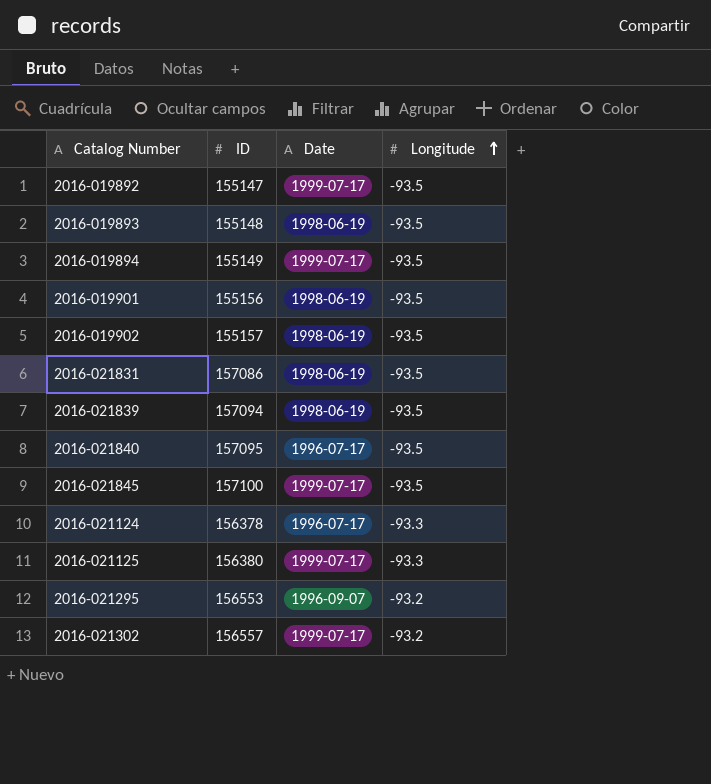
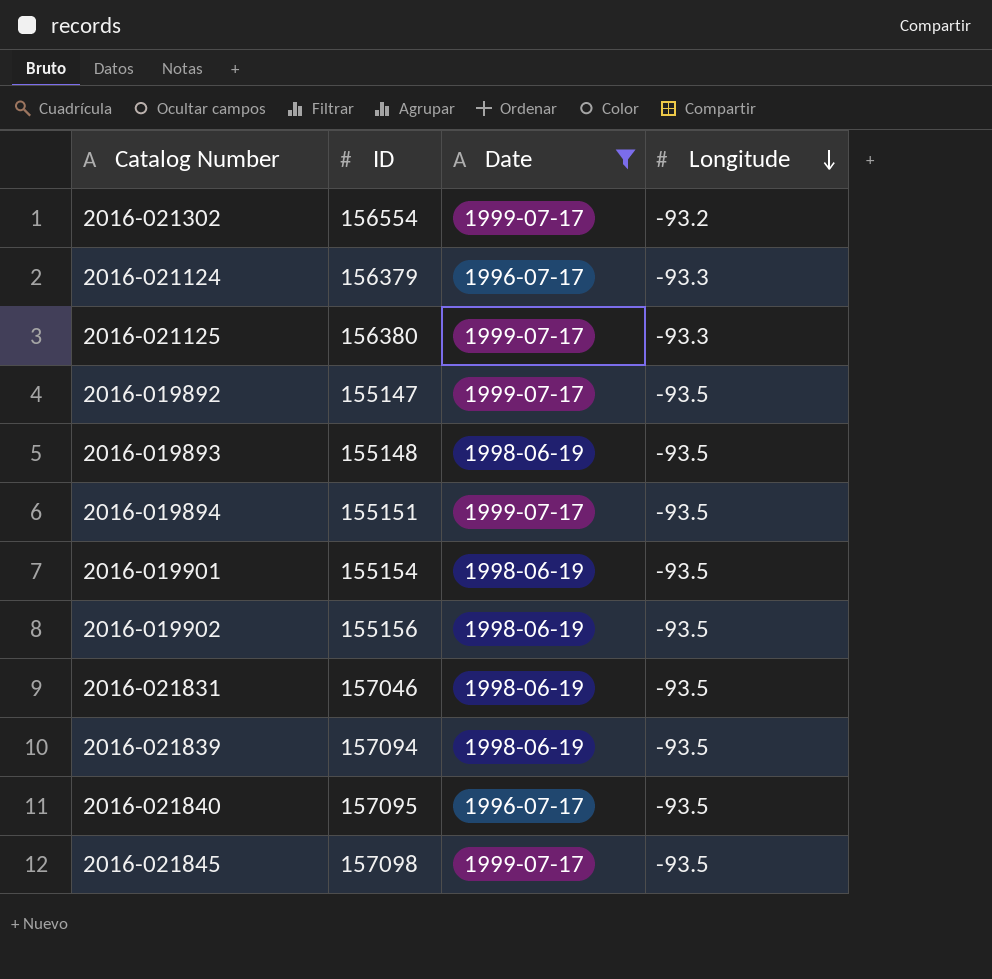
filter: none -> Date != 1996-09-07
row order: Longitude ascending -> Longitude descending
2016-021302 | ID: 156557 -> 156554
2016-021124 | ID: 156378 -> 156379
2016-019894 | ID: 155149 -> 155151
2016-019901 | ID: 155156 -> 155154
2016-019902 | ID: 155157 -> 155156
2016-021831 | ID: 157086 -> 157046
2016-021845 | ID: 157100 -> 157098

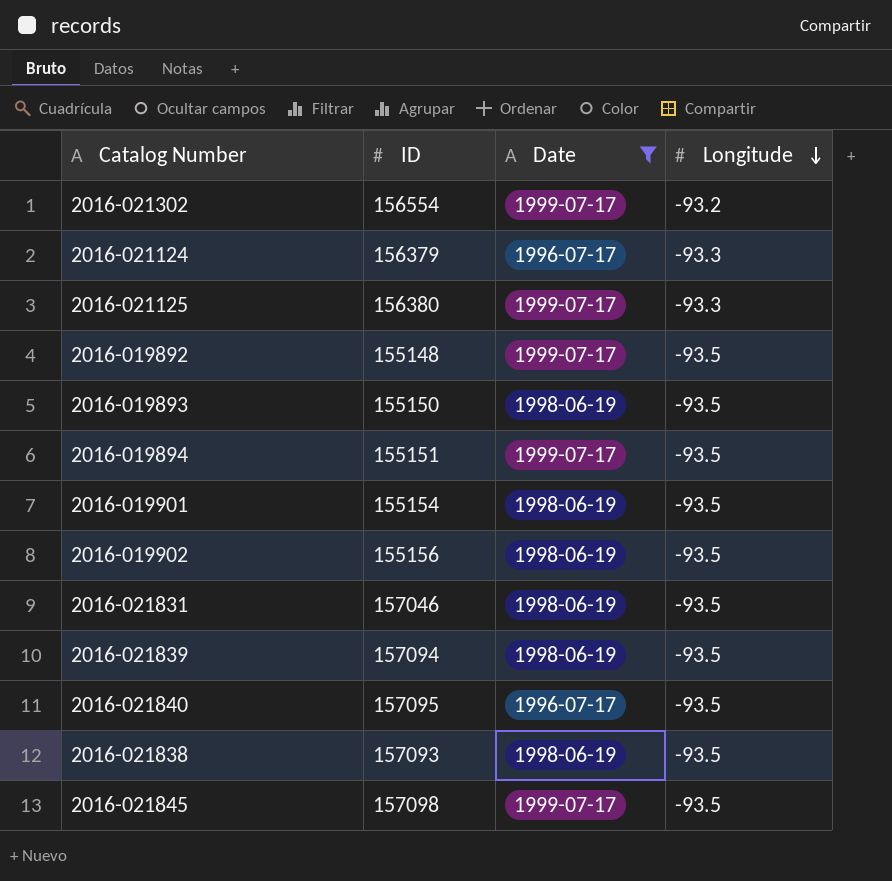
2016-019892 | ID: 155147 -> 155148
2016-019893 | ID: 155148 -> 155150
row 2016-021838: none -> 157093 | 1998-06-19 | -93.5

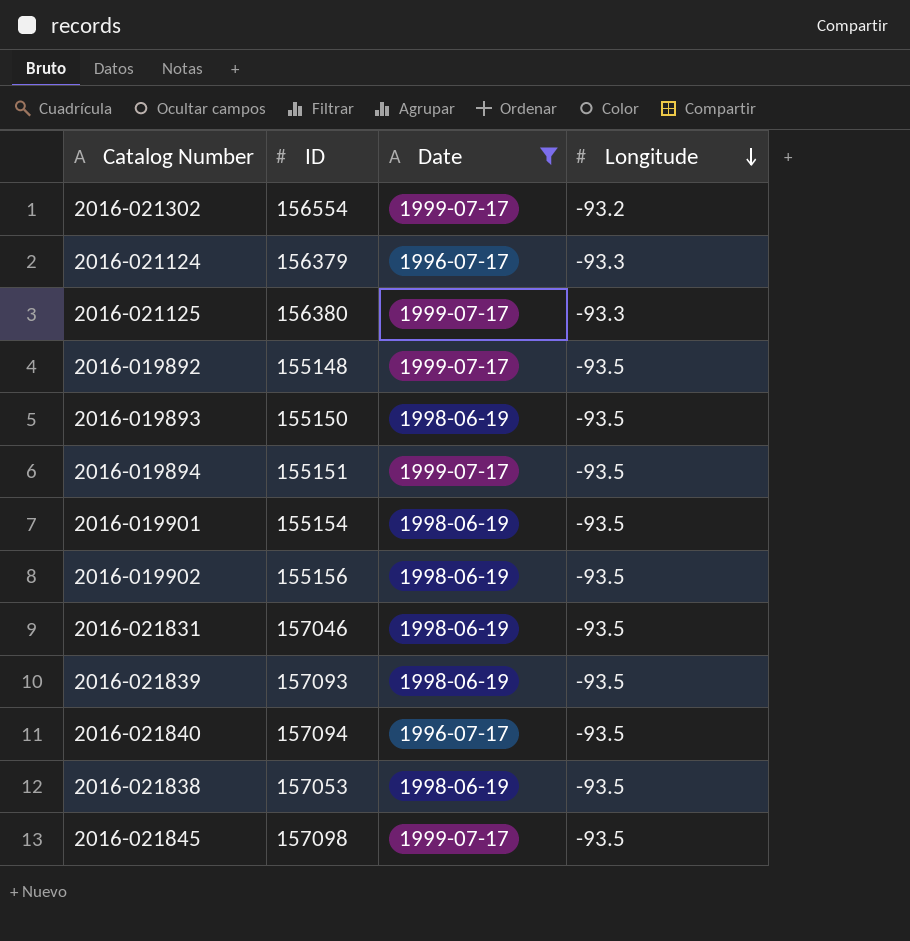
2016-021839 | ID: 157094 -> 157093
2016-021840 | ID: 157095 -> 157094
2016-021838 | ID: 157093 -> 157053

